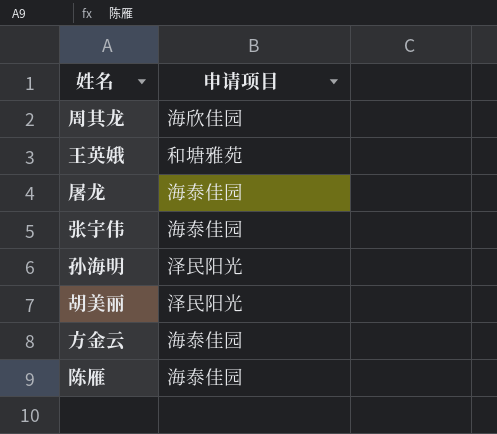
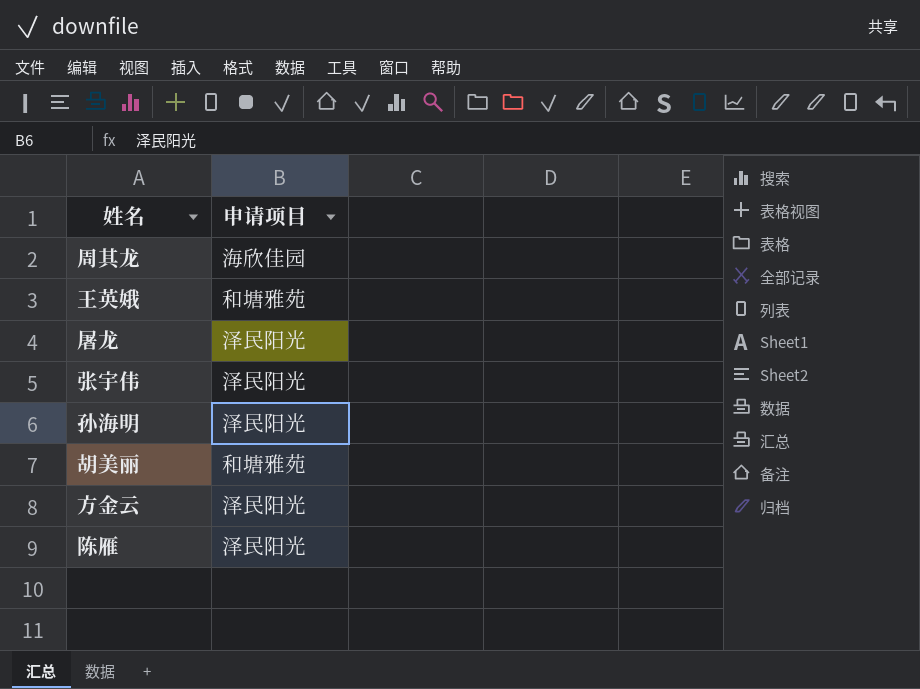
屠龙 | 申请项目: 海泰佳园 -> 泽民阳光
张宇伟 | 申请项目: 海泰佳园 -> 泽民阳光
胡美丽 | 申请项目: 泽民阳光 -> 和塘雅苑
方金云 | 申请项目: 海泰佳园 -> 泽民阳光
陈雁 | 申请项目: 海泰佳园 -> 泽民阳光

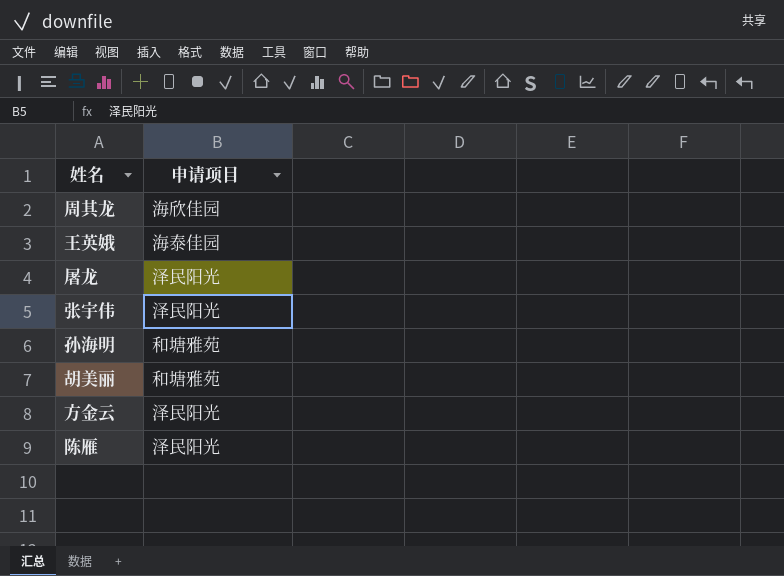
王英娥 | 申请项目: 和塘雅苑 -> 海泰佳园
孙海明 | 申请项目: 泽民阳光 -> 和塘雅苑

